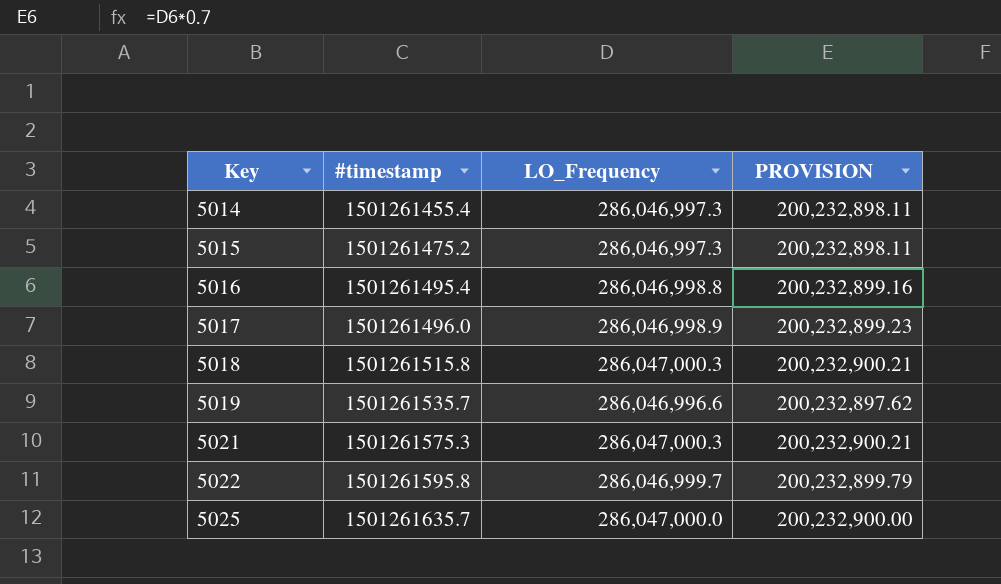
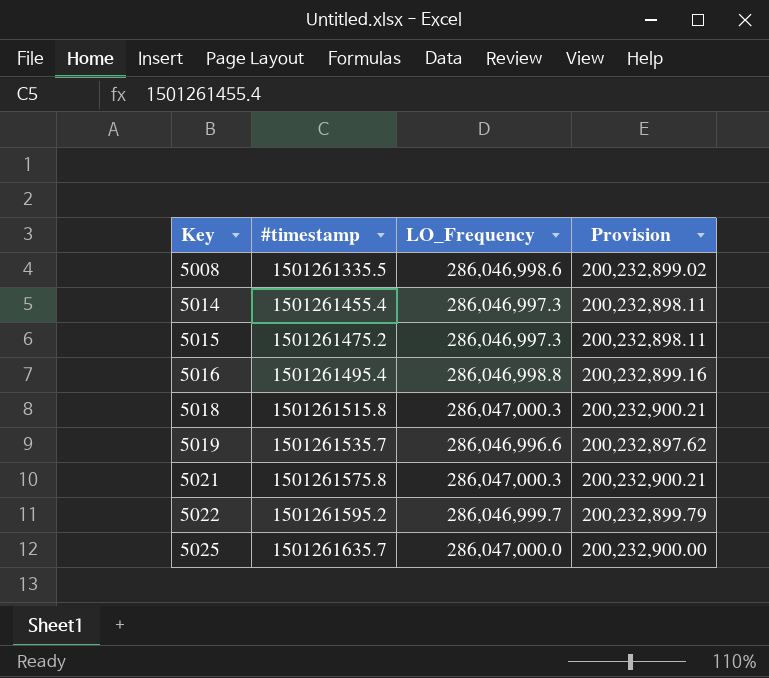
column name: PROVISION -> Provision
row 5017: 1501261496.0 | 286,046,998.9 | 200,232,899.23 -> none
row 5008: none -> 1501261335.5 | 286,046,998.6 | 200,232,899.02
5021 | #timestamp: 1501261575.3 -> 1501261575.8
5022 | #timestamp: 1501261595.8 -> 1501261595.2

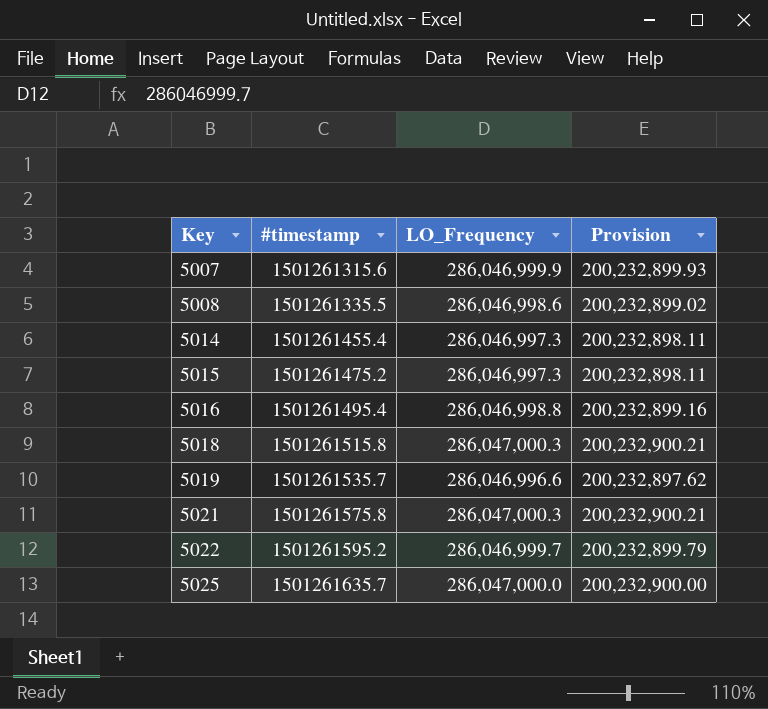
row 5007: none -> 1501261315.6 | 286,046,999.9 | 200,232,899.93

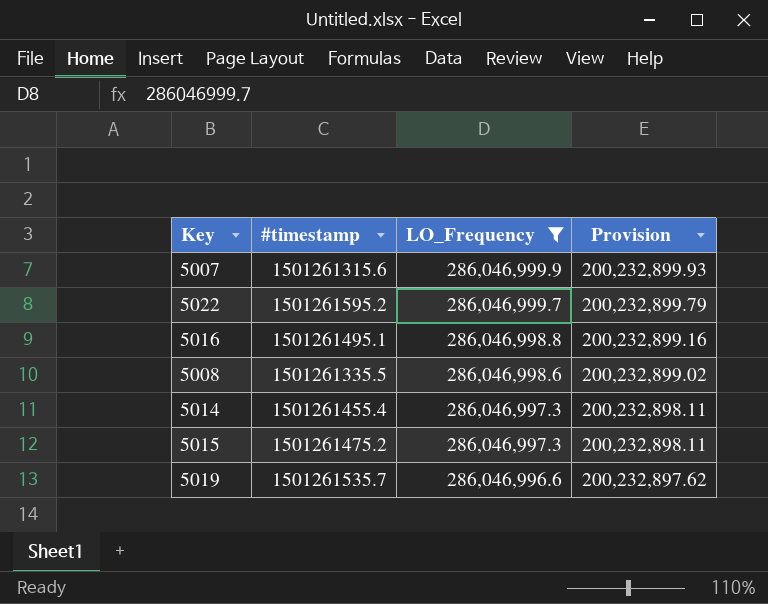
filter: none -> LO_Frequency <= 286,046,999.9
row order: Key ascending -> LO_Frequency descending
5016 | #timestamp: 1501261495.4 -> 1501261495.1

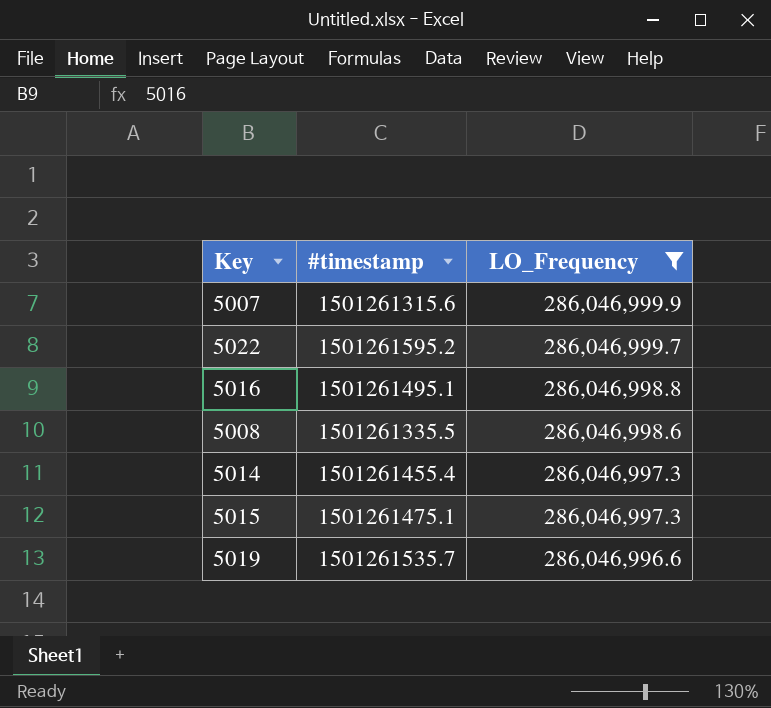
column Provision | formula: [LO_Frequency] * 0.7 -> none
5015 | #timestamp: 1501261475.2 -> 1501261475.1

